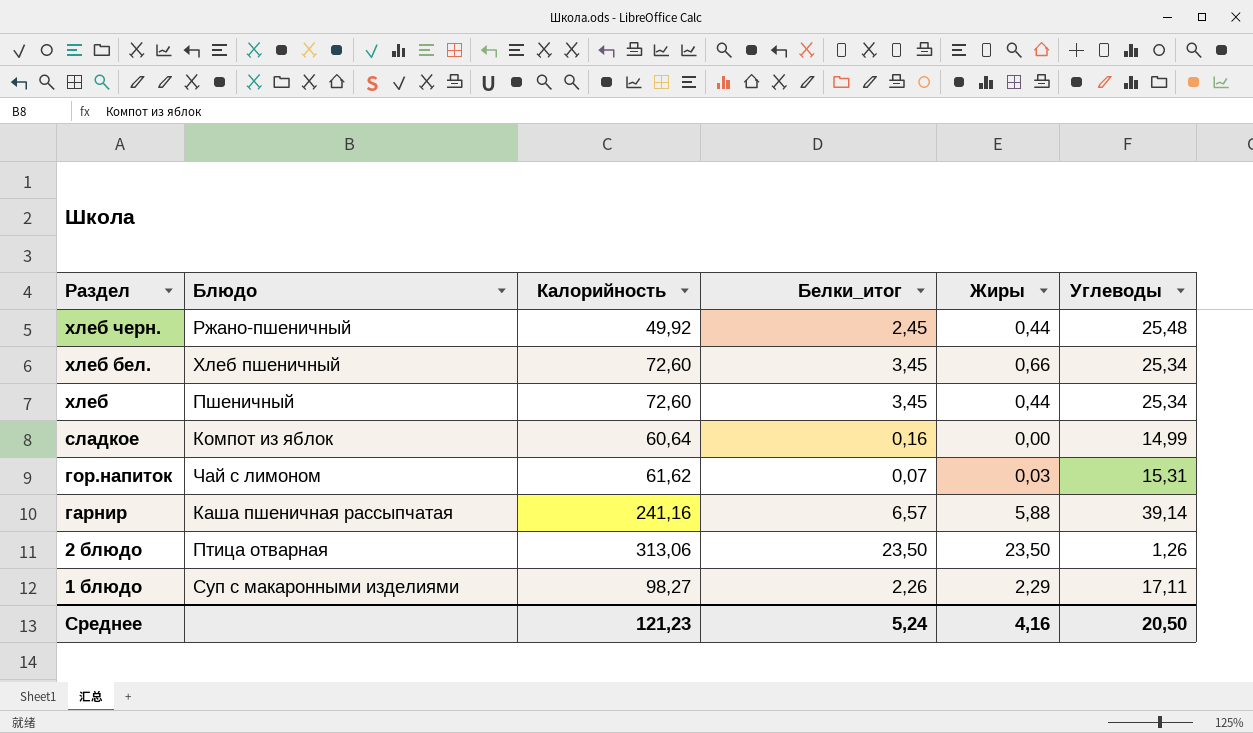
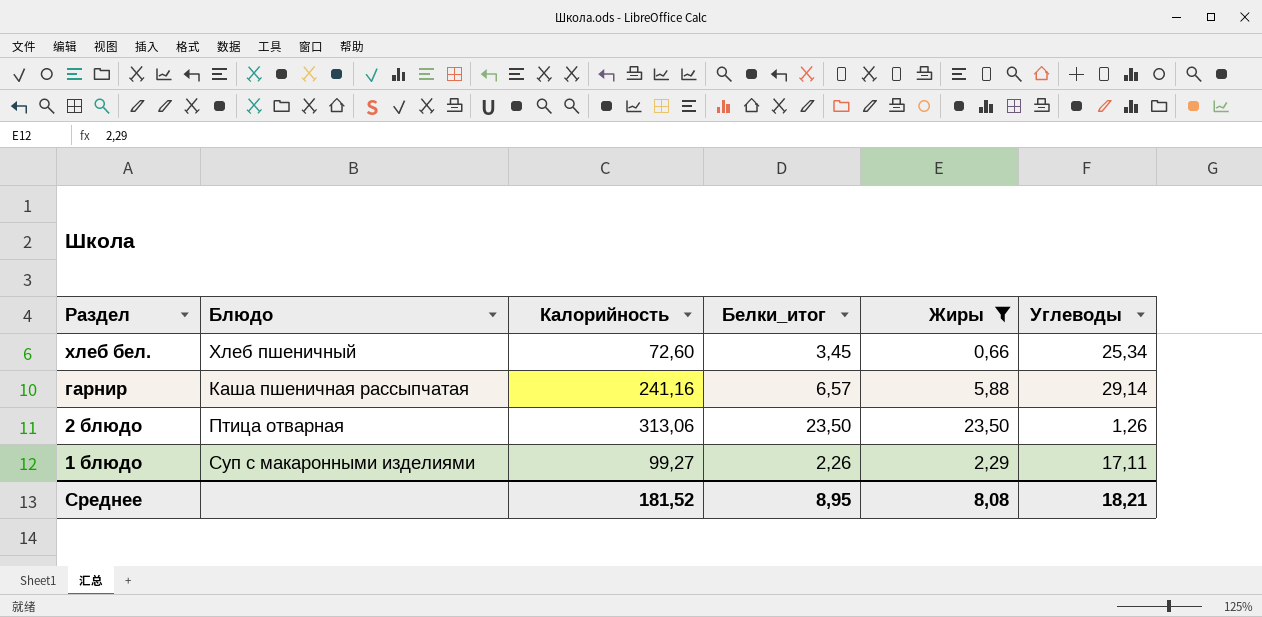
filter: none -> Жиры >= 0,66
гарнир | Углеводы: 39,14 -> 29,14
1 блюдо | Калорийность: 98,27 -> 99,27
Среднее | Калорийность: 121,23 -> 181,52
Среднее | Белки_итог: 5,24 -> 8,95
Среднее | Жиры: 4,16 -> 8,08
Среднее | Углеводы: 20,50 -> 18,21

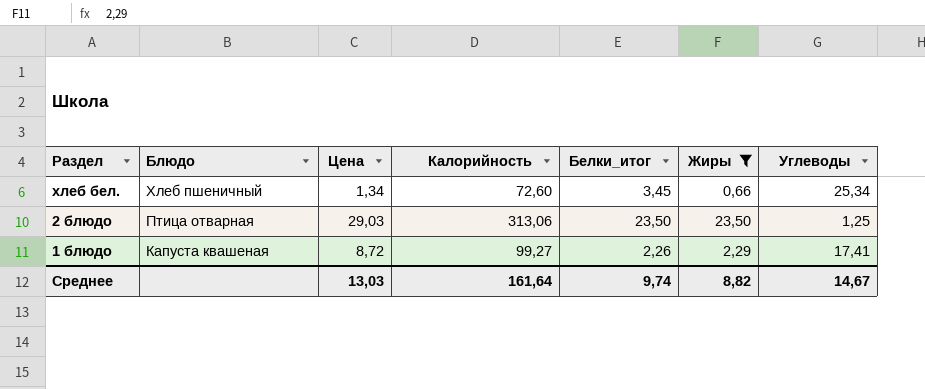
column Цена | position: none -> 3
row гарнир: Каша пшеничная рассыпчатая | 241,16 | 6,57 | 5,88 | 29,14 -> none
2 блюдо | Углеводы: 1,26 -> 1,25
1 блюдо | Блюдо: Суп с макаронными изделиями -> Капуста квашеная
1 блюдо | Углеводы: 17,11 -> 17,41
Среднее | Калорийность: 181,52 -> 161,64
Среднее | Белки_итог: 8,95 -> 9,74
Среднее | Жиры: 8,08 -> 8,82
Среднее | Углеводы: 18,21 -> 14,67

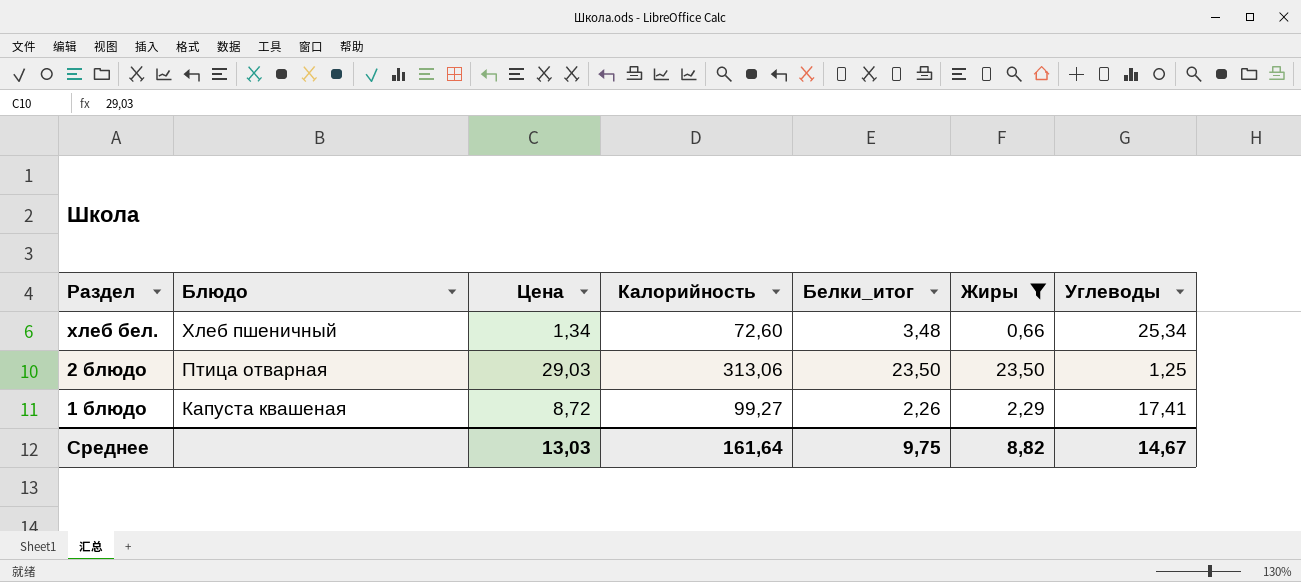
хлеб бел. | Белки_итог: 3,45 -> 3,48
Среднее | Белки_итог: 9,74 -> 9,75

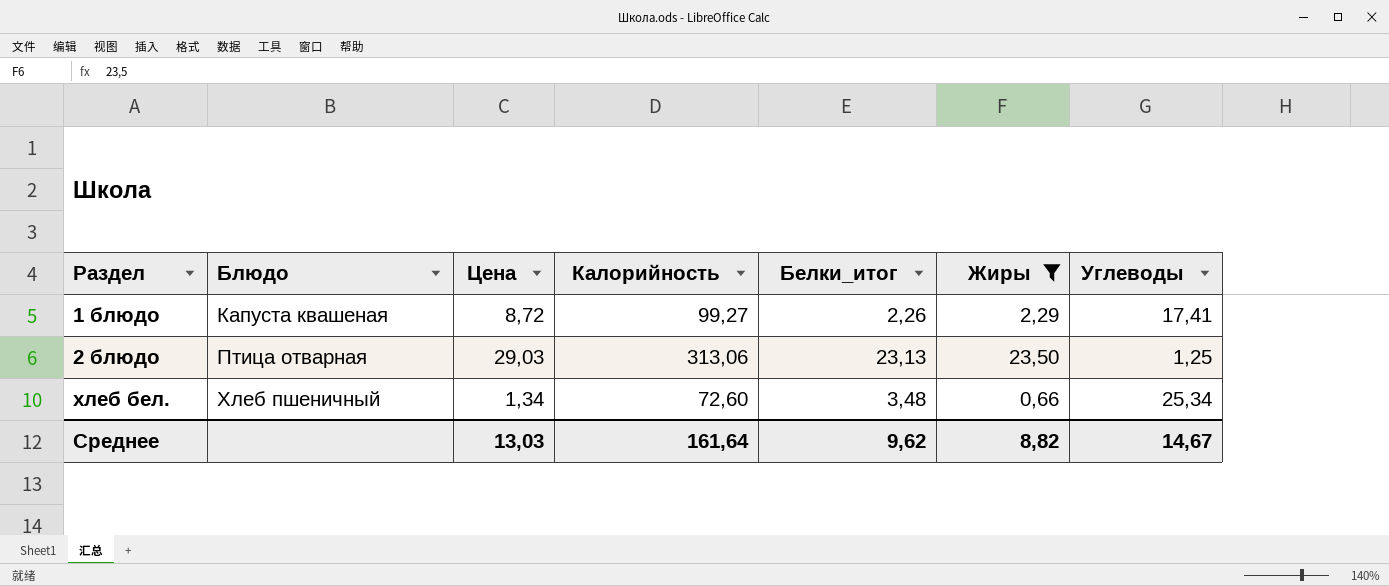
row order: Раздел descending -> Раздел ascending
2 блюдо | Белки_итог: 23,50 -> 23,13
Среднее | Белки_итог: 9,75 -> 9,62

